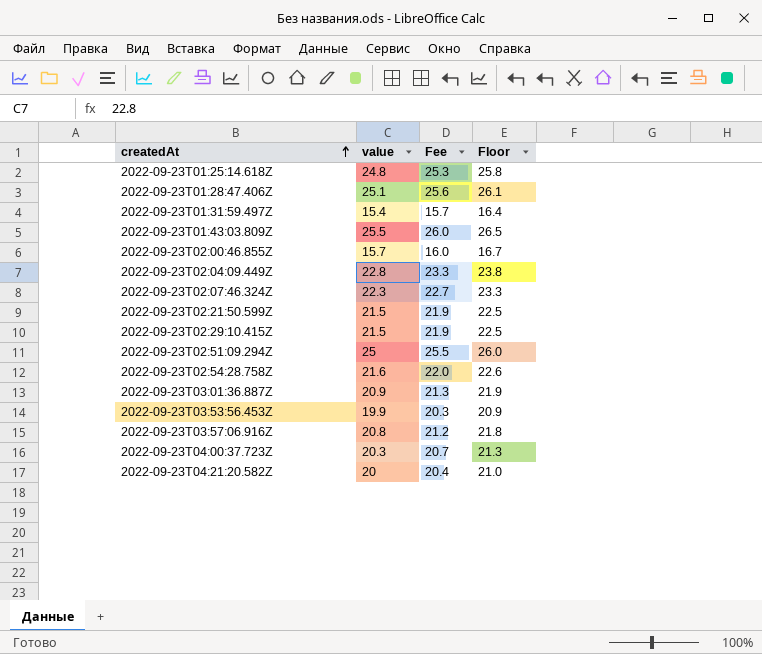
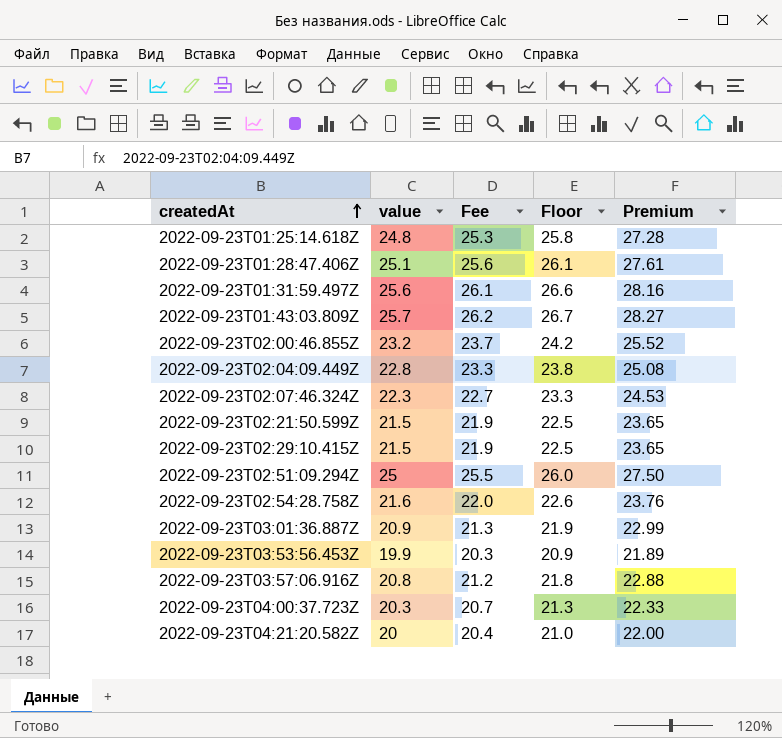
column Premium | formula: none -> [value] * 1.1
2022-09-23T01:31:59.497Z | value: 15.4 -> 25.6
2022-09-23T01:31:59.497Z | Fee: 15.7 -> 26.1
2022-09-23T01:31:59.497Z | Floor: 16.4 -> 26.6
2022-09-23T01:43:03.809Z | value: 25.5 -> 25.7
2022-09-23T01:43:03.809Z | Fee: 26.0 -> 26.2
2022-09-23T01:43:03.809Z | Floor: 26.5 -> 26.7
2022-09-23T02:00:46.855Z | value: 15.7 -> 23.2
2022-09-23T02:00:46.855Z | Fee: 16.0 -> 23.7
2022-09-23T02:00:46.855Z | Floor: 16.7 -> 24.2

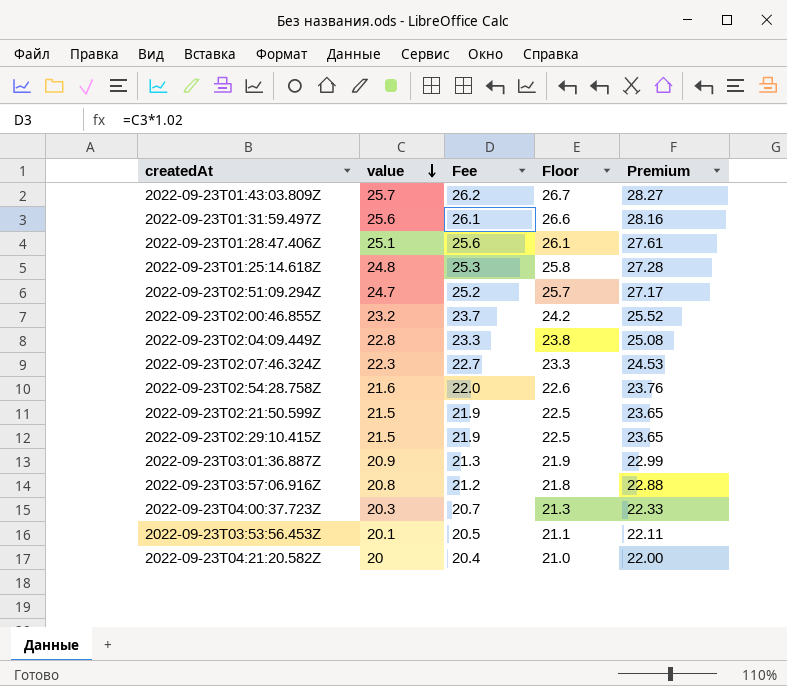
row order: createdAt ascending -> value descending
2022-09-23T02:51:09.294Z | value: 25 -> 24.7
2022-09-23T02:51:09.294Z | Fee: 25.5 -> 25.2
2022-09-23T02:51:09.294Z | Floor: 26.0 -> 25.7
2022-09-23T02:51:09.294Z | Premium: 27.50 -> 27.17
2022-09-23T03:53:56.453Z | value: 19.9 -> 20.1
2022-09-23T03:53:56.453Z | Fee: 20.3 -> 20.5
2022-09-23T03:53:56.453Z | Floor: 20.9 -> 21.1
2022-09-23T03:53:56.453Z | Premium: 21.89 -> 22.11

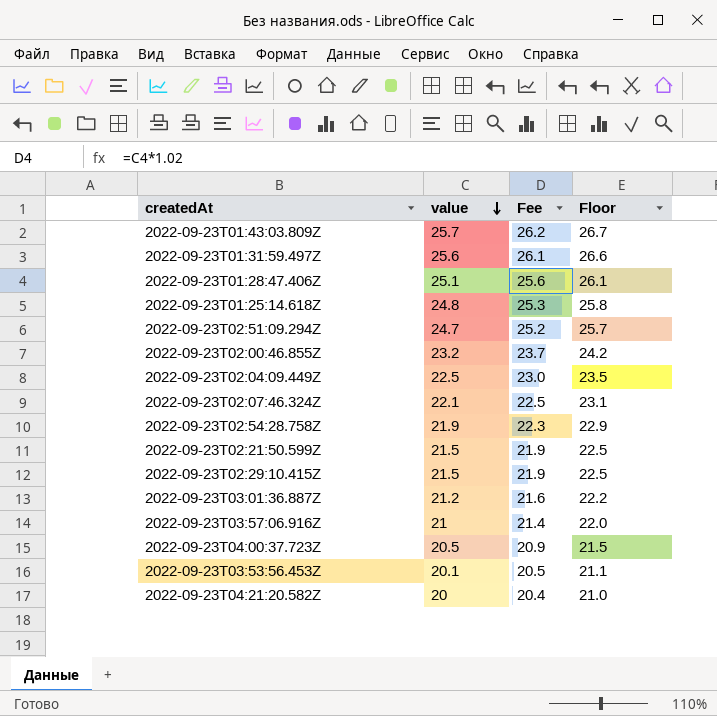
column Premium | formula: [value] * 1.1 -> none
2022-09-23T02:04:09.449Z | value: 22.8 -> 22.5
2022-09-23T02:04:09.449Z | Fee: 23.3 -> 23.0
2022-09-23T02:04:09.449Z | Floor: 23.8 -> 23.5
2022-09-23T02:07:46.324Z | value: 22.3 -> 22.1
2022-09-23T02:07:46.324Z | Fee: 22.7 -> 22.5
2022-09-23T02:07:46.324Z | Floor: 23.3 -> 23.1
2022-09-23T02:54:28.758Z | value: 21.6 -> 21.9
2022-09-23T02:54:28.758Z | Fee: 22.0 -> 22.3
2022-09-23T02:54:28.758Z | Floor: 22.6 -> 22.9
2022-09-23T03:01:36.887Z | value: 20.9 -> 21.2
2022-09-23T03:01:36.887Z | Fee: 21.3 -> 21.6
2022-09-23T03:01:36.887Z | Floor: 21.9 -> 22.2
2022-09-23T03:57:06.916Z | value: 20.8 -> 21
2022-09-23T03:57:06.916Z | Fee: 21.2 -> 21.4
2022-09-23T03:57:06.916Z | Floor: 21.8 -> 22.0
2022-09-23T04:00:37.723Z | value: 20.3 -> 20.5
2022-09-23T04:00:37.723Z | Fee: 20.7 -> 20.9
2022-09-23T04:00:37.723Z | Floor: 21.3 -> 21.5

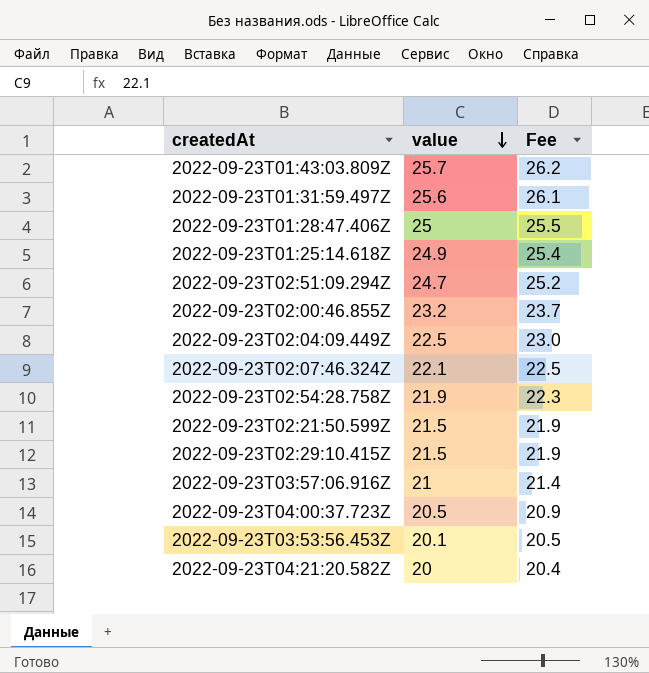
column Floor | formula: [value] + 1 -> none
row 2022-09-23T03:01:36.887Z: 21.2 | 21.6 | 22.2 -> none
2022-09-23T01:28:47.406Z | value: 25.1 -> 25
2022-09-23T01:28:47.406Z | Fee: 25.6 -> 25.5
2022-09-23T01:25:14.618Z | value: 24.8 -> 24.9
2022-09-23T01:25:14.618Z | Fee: 25.3 -> 25.4

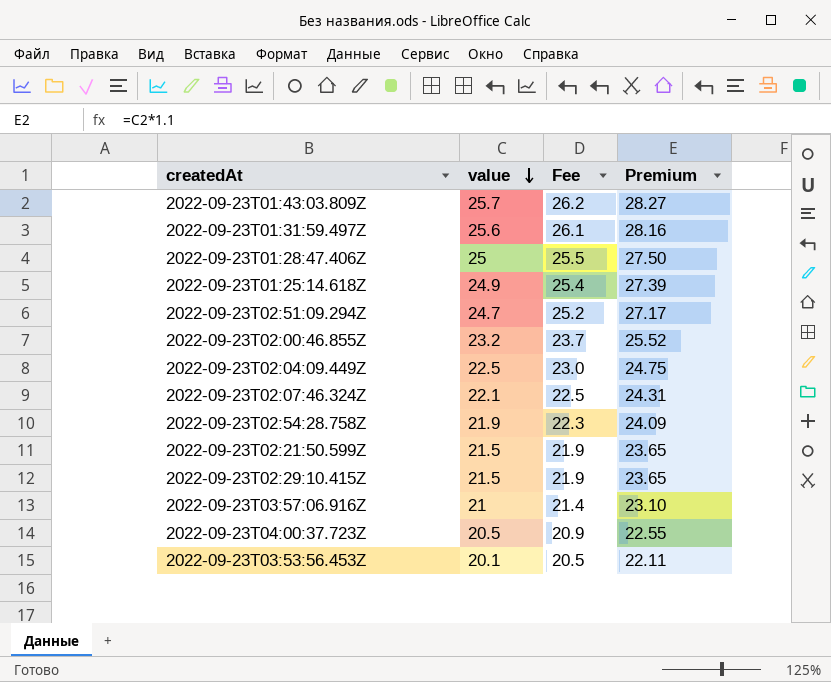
column Premium | formula: none -> [value] * 1.1
row 2022-09-23T04:21:20.582Z: 20 | 20.4 -> none

